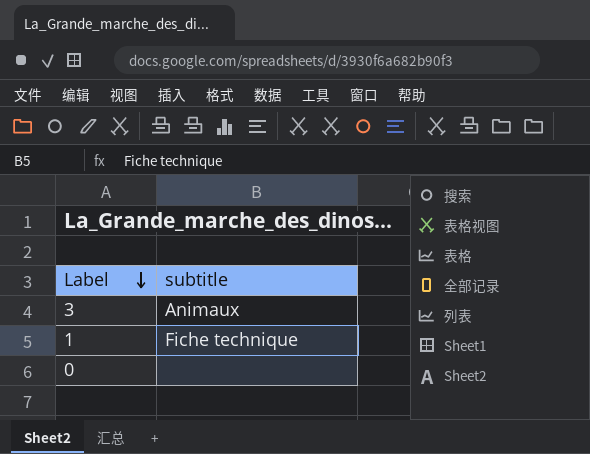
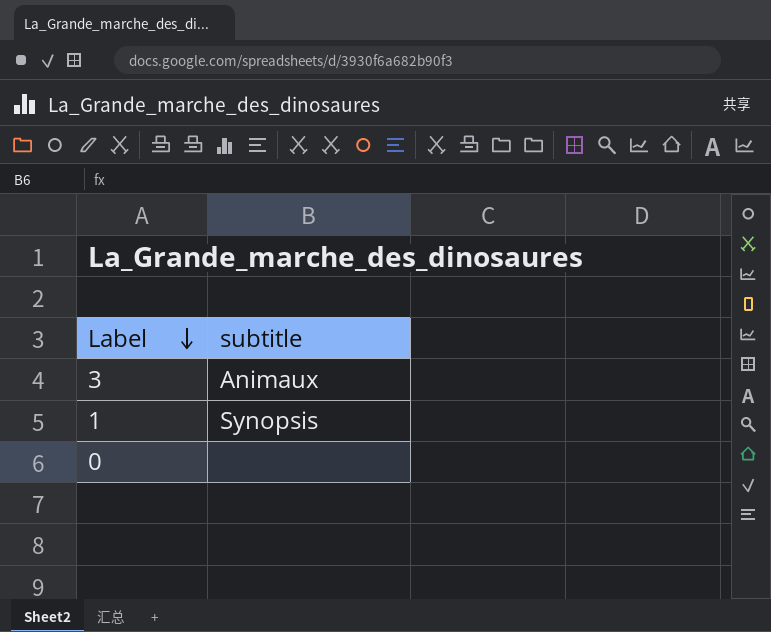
1 | subtitle: Fiche technique -> Synopsis

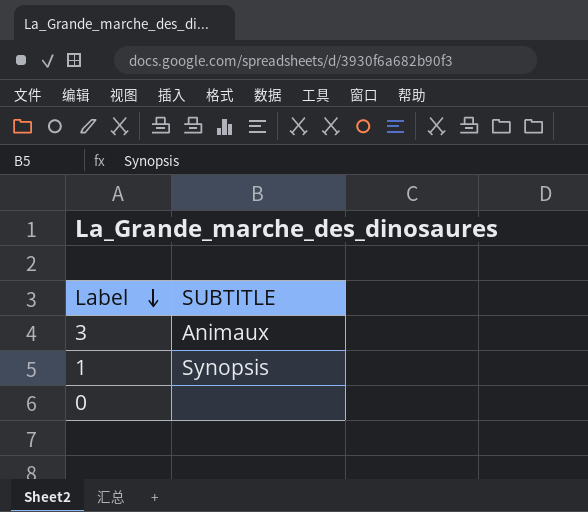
column name: subtitle -> SUBTITLE

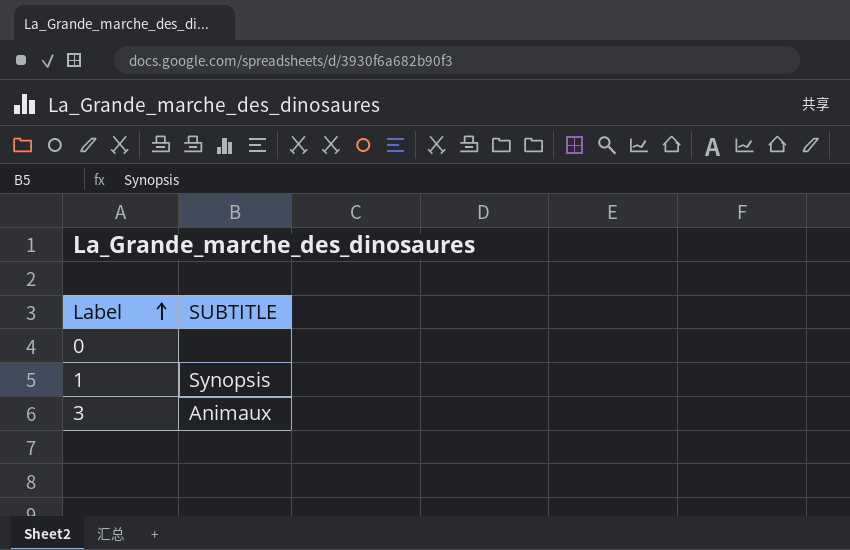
row order: Label descending -> Label ascending

